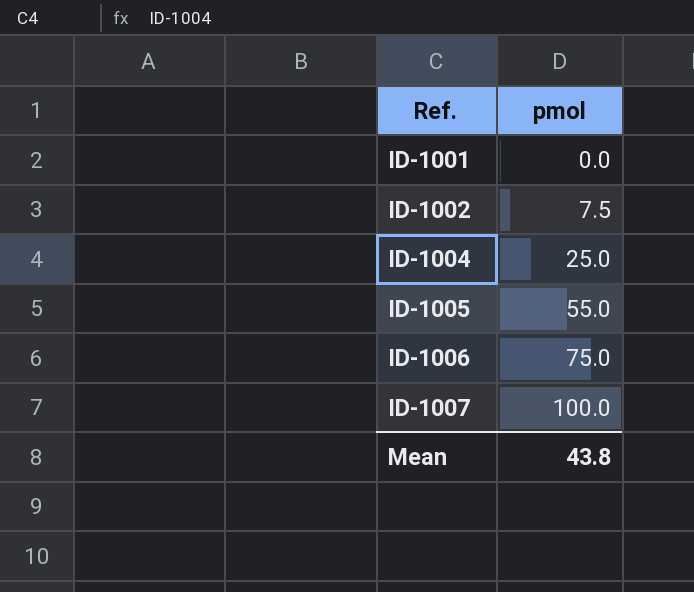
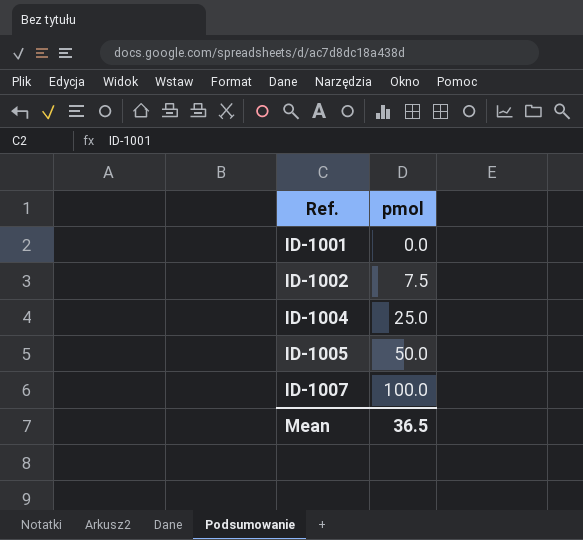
row ID-1006: 75.0 -> none
ID-1005 | pmol: 55.0 -> 50.0
Mean | pmol: 43.8 -> 36.5

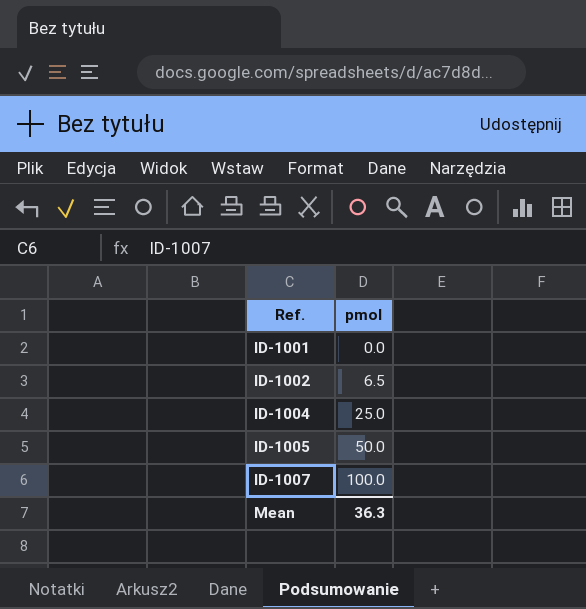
ID-1002 | pmol: 7.5 -> 6.5
Mean | pmol: 36.5 -> 36.3

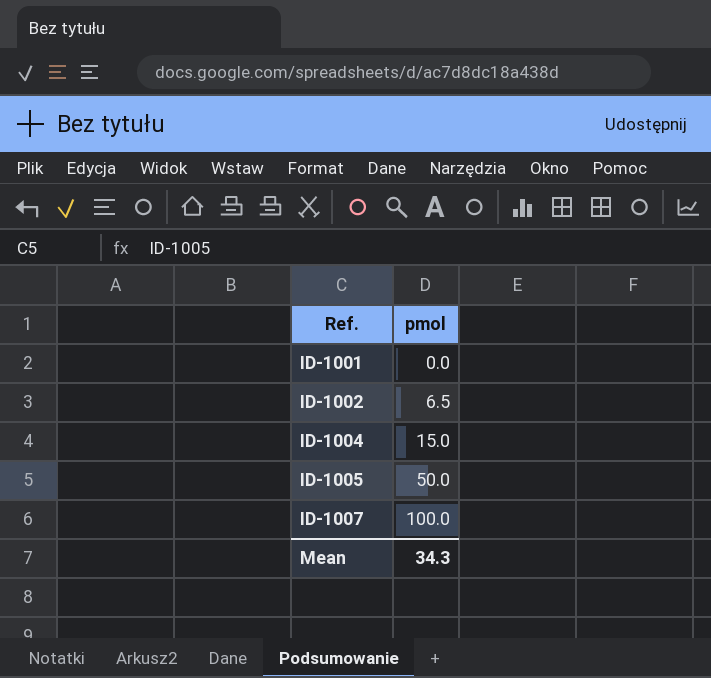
ID-1004 | pmol: 25.0 -> 15.0
Mean | pmol: 36.3 -> 34.3

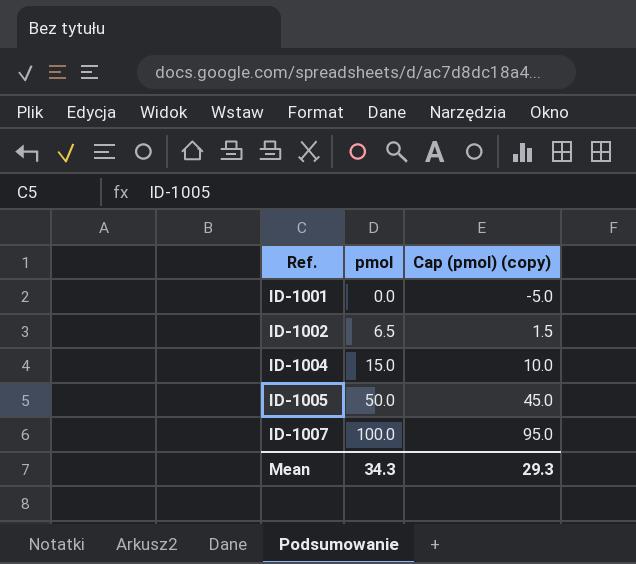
column Cap (pmol) (copy) | formula: none -> [pmol] - 5

